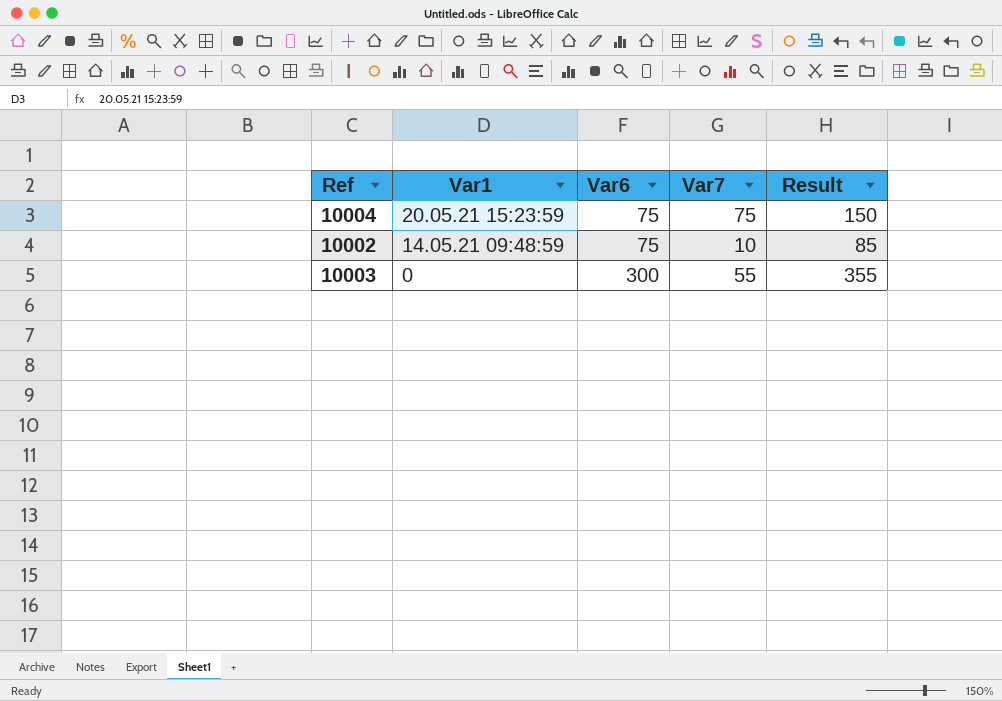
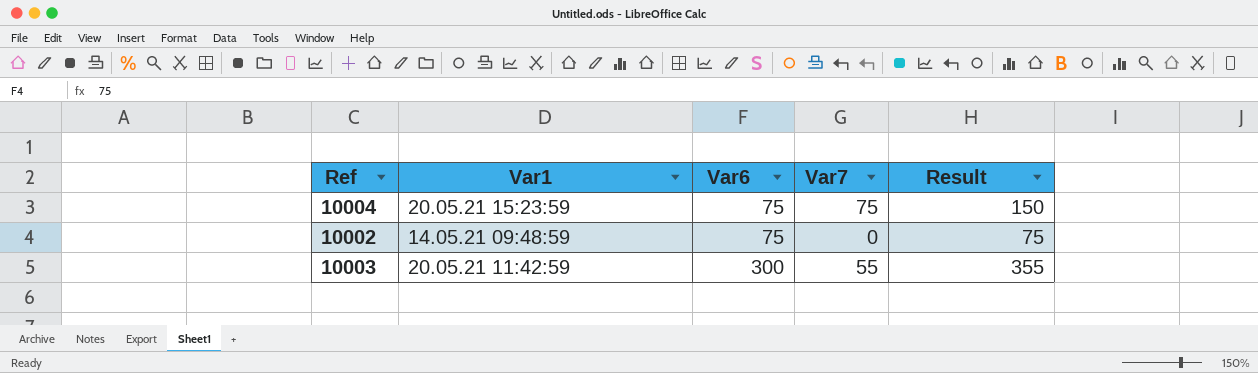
10002 | Var7: 10 -> 0
10002 | Result: 85 -> 75
10003 | Var1: 0 -> 20.05.21 11:42:59

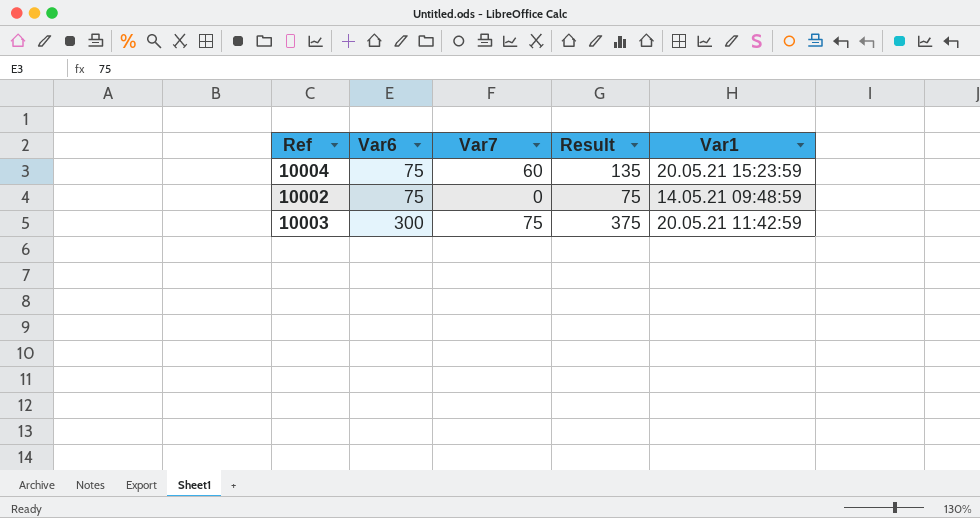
column Var1 | position: 2 -> 5
10004 | Var7: 75 -> 60
10004 | Result: 150 -> 135
10003 | Var7: 55 -> 75
10003 | Result: 355 -> 375

